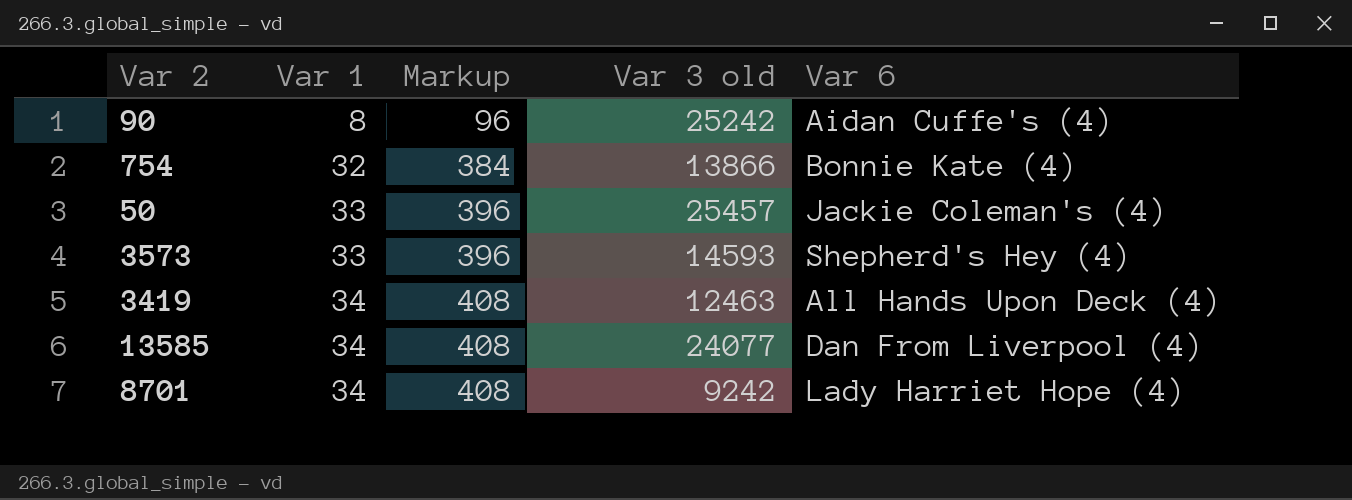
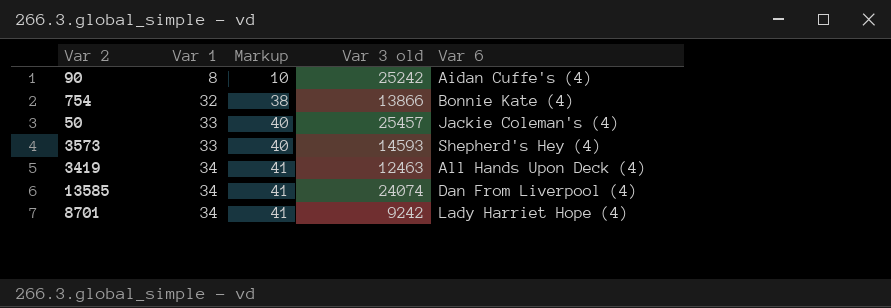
column Markup | formula: [Var 1] * 12 -> [Var 1] * 1.2
13585 | Var 3 old: 24077 -> 24074

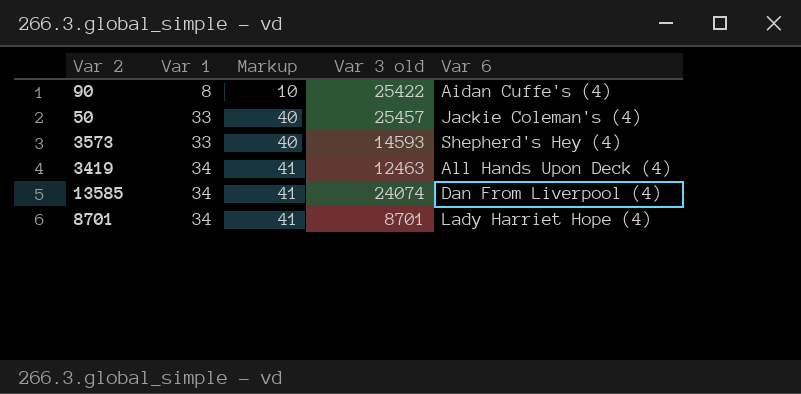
row 754: 32 | 38 | 13866 | Bonnie Kate (4) -> none
90 | Var 3 old: 25242 -> 25422
8701 | Var 3 old: 9242 -> 8701

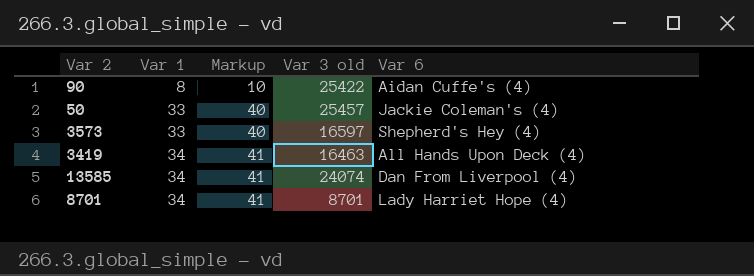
3573 | Var 3 old: 14593 -> 16597
3419 | Var 3 old: 12463 -> 16463

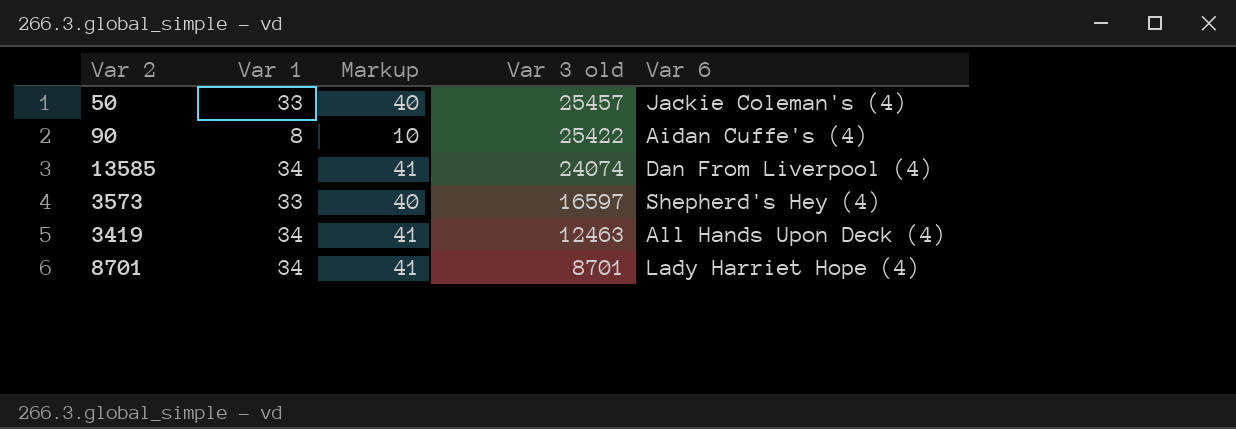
row order: Var 1 ascending -> Var 3 old descending
3419 | Var 3 old: 16463 -> 12463

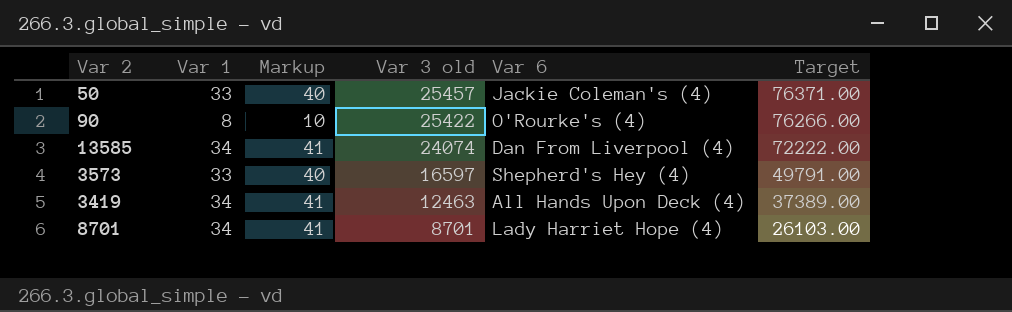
column Target | formula: none -> [Var 3 old] * 3
90 | Var 6: Aidan Cuffe's (4) -> O'Rourke's (4)

